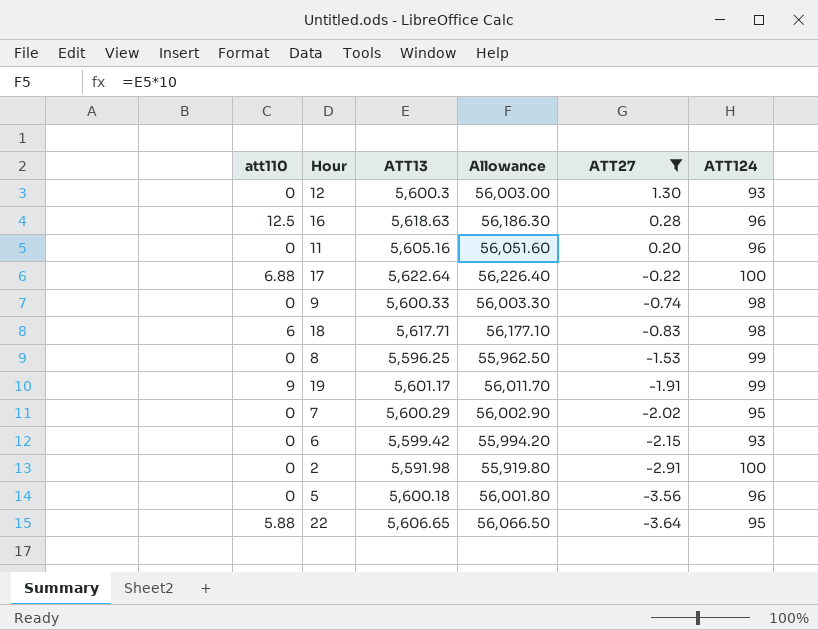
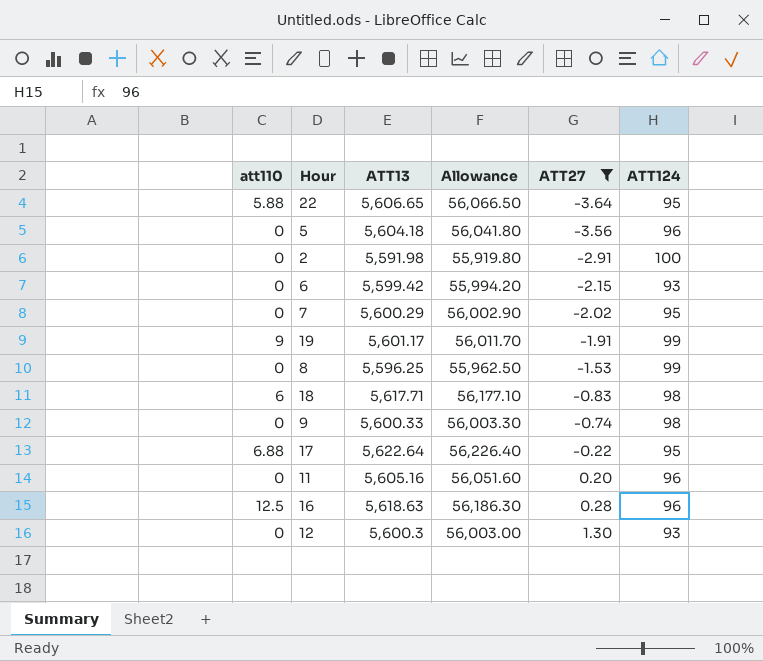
row order: ATT27 descending -> ATT27 ascending
5 | ATT13: 5,600.18 -> 5,604.18
5 | Allowance: 56,001.80 -> 56,041.80
17 | ATT124: 100 -> 95

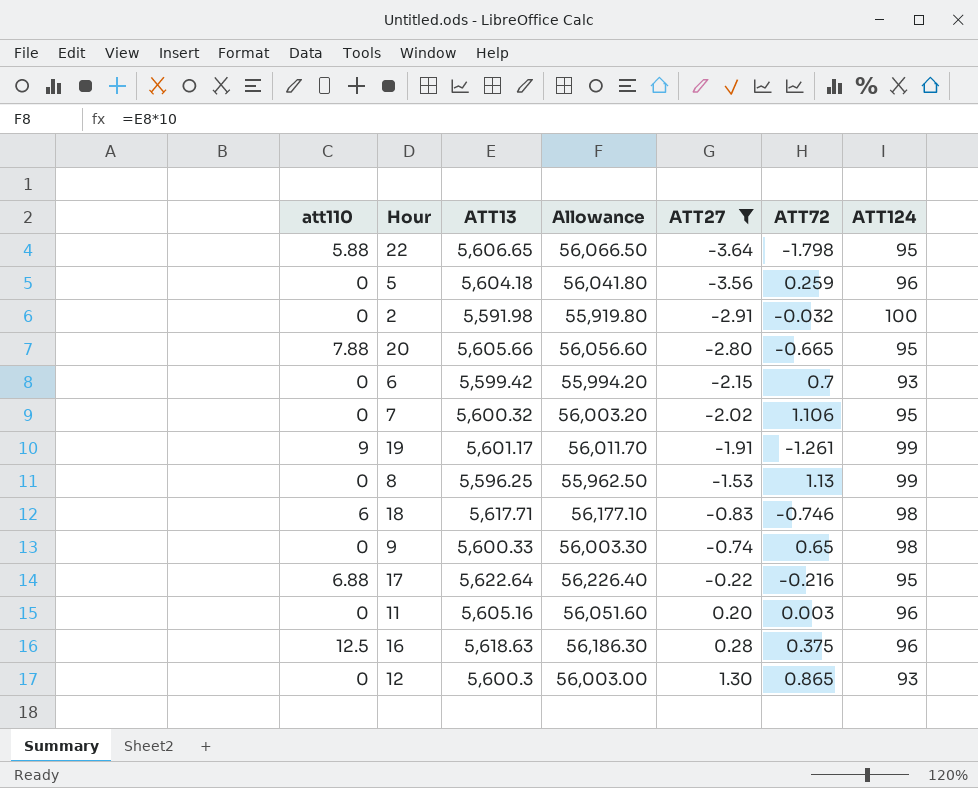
column ATT72 | position: none -> 6
row 20: none -> 7.88 | 5,605.66 | 56,056.60 | -2.80 | -0.665 | 95
7 | ATT13: 5,600.29 -> 5,600.32
7 | Allowance: 56,002.90 -> 56,003.20

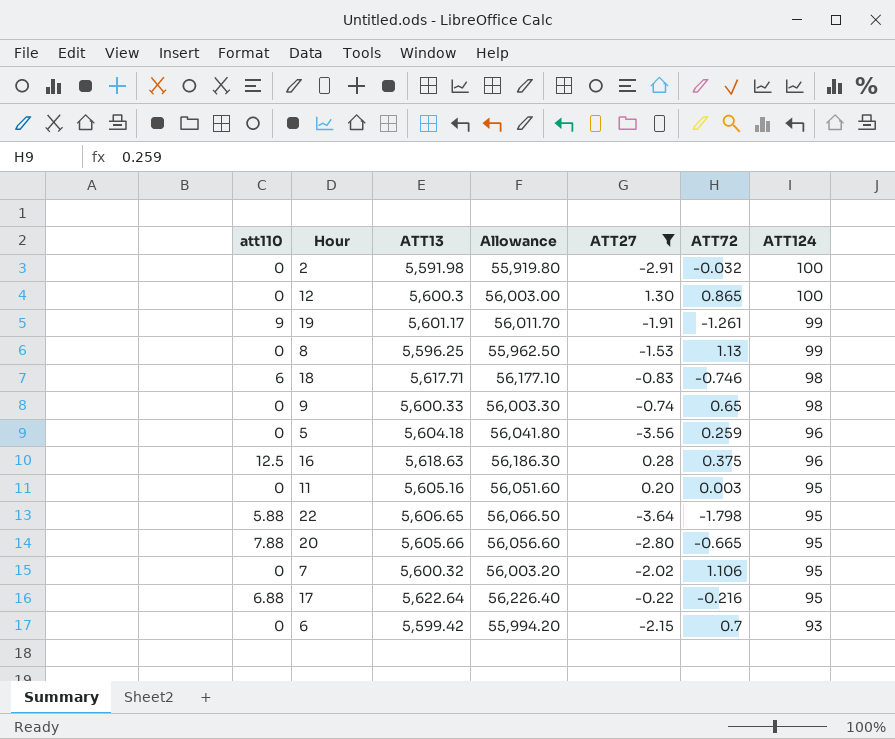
row order: ATT27 ascending -> ATT124 descending
12 | ATT124: 93 -> 100
11 | ATT124: 96 -> 95

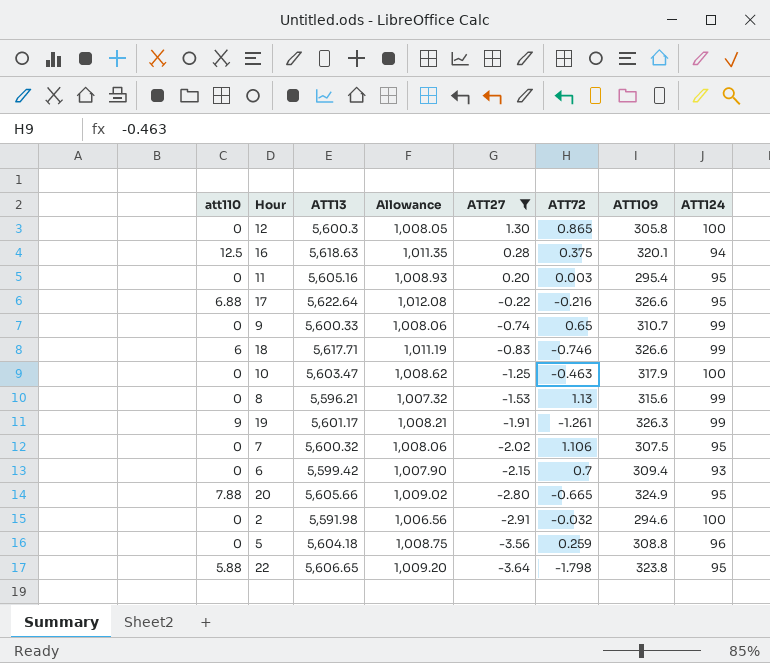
row order: ATT124 descending -> ATT27 descending
column Allowance | formula: [ATT13] * 10 -> [ATT13] * 0.18
column ATT109 | position: none -> 7
16 | ATT124: 96 -> 94
9 | ATT124: 98 -> 99
18 | ATT124: 98 -> 99
row 10: none -> 0 | 5,603.47 | 1,008.62 | -1.25 | -0.463 | 317.9 | 100
8 | ATT13: 5,596.25 -> 5,596.21

